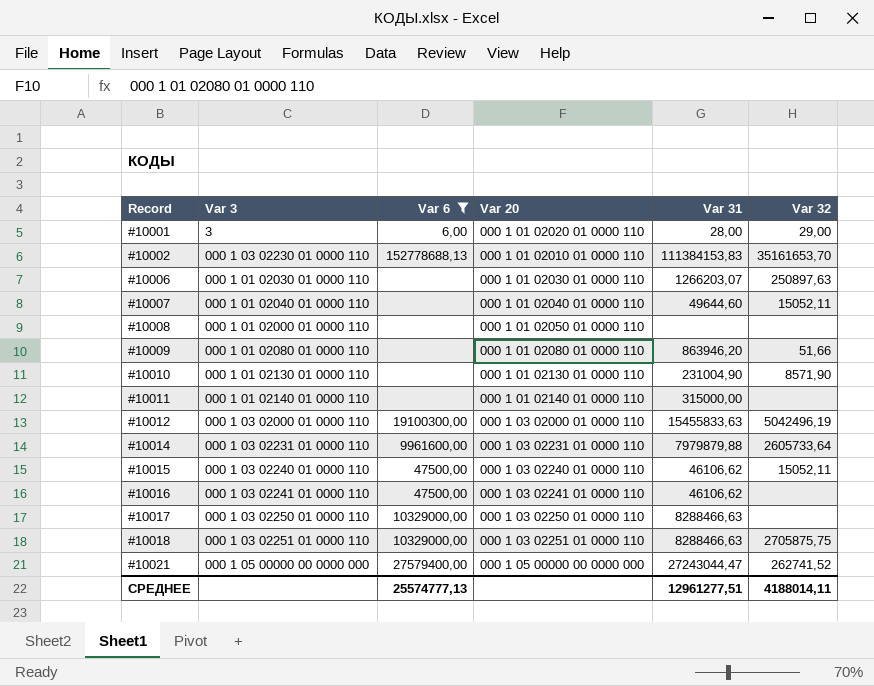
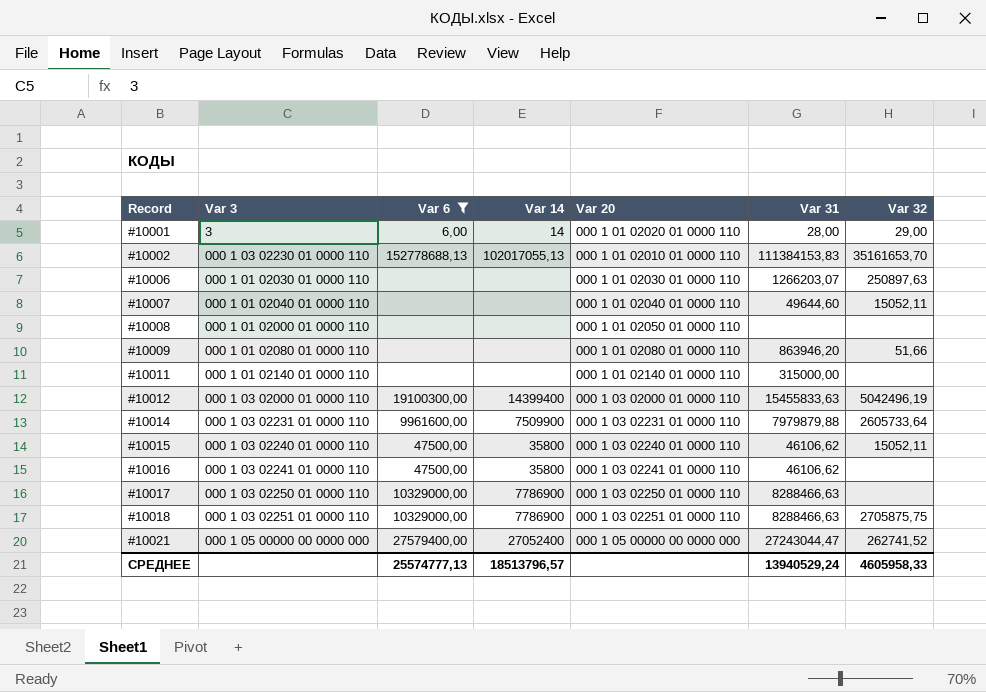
column Var 14 | position: none -> 4
row #10010: 000 1 01 02130 01 0000 110 | none | 000 1 01 02130 01 0000 110 | 231004,90 | 8571,90 -> none
СРЕДНЕЕ | Var 31: 12961277,51 -> 13940529,24
СРЕДНЕЕ | Var 32: 4188014,11 -> 4605958,33

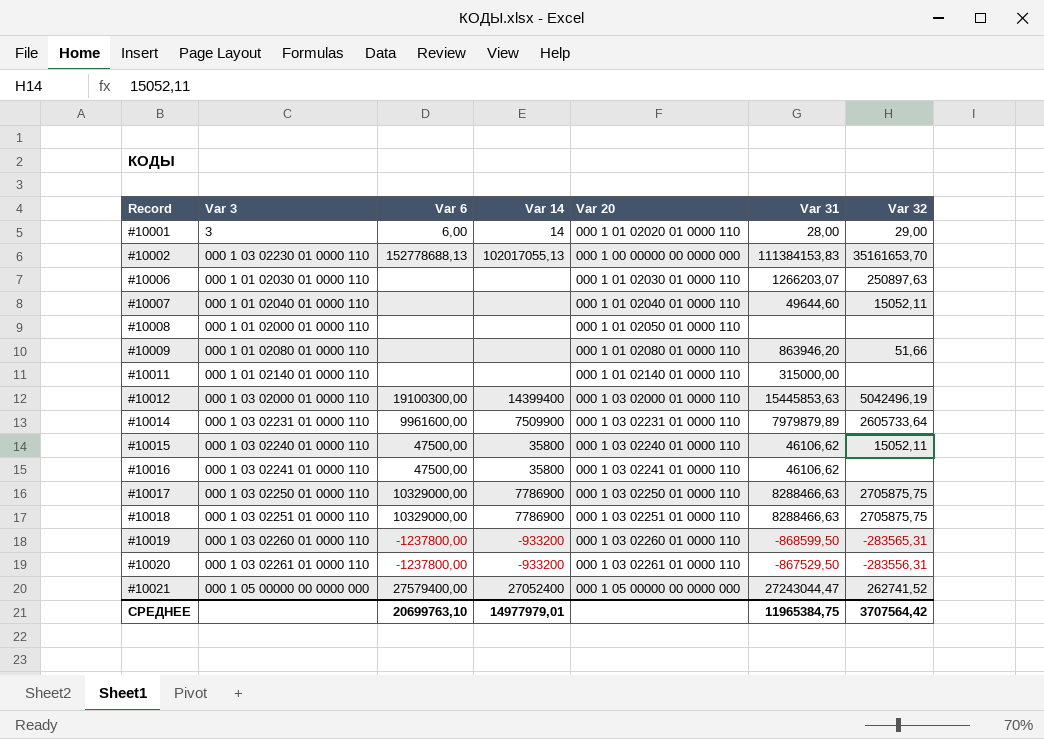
filter: Var 6 != -1237800,00 -> none
#10002 | Var 20: 000 1 01 02010 01 0000 110 -> 000 1 00 00000 00 0000 000
#10012 | Var 31: 15455833,63 -> 15445853,63
#10014 | Var 31: 7979879,88 -> 7979879,89
#10017 | Var 32: none -> 2705875,75
СРЕДНЕЕ | Var 6: 25574777,13 -> 20699763,10
СРЕДНЕЕ | Var 14: 18513796,57 -> 14977979,01
СРЕДНЕЕ | Var 31: 13940529,24 -> 11965384,75
СРЕДНЕЕ | Var 32: 4605958,33 -> 3707564,42

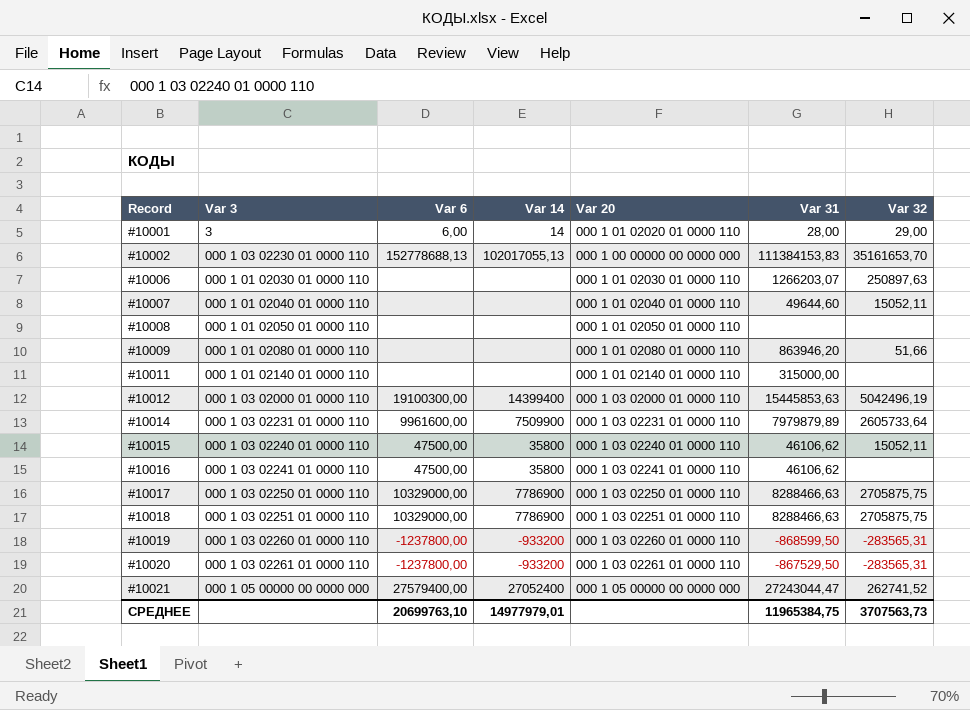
#10008 | Var 3: 000 1 01 02000 01 0000 110 -> 000 1 01 02050 01 0000 110
#10020 | Var 32: -283556,31 -> -283565,31
СРЕДНЕЕ | Var 32: 3707564,42 -> 3707563,73

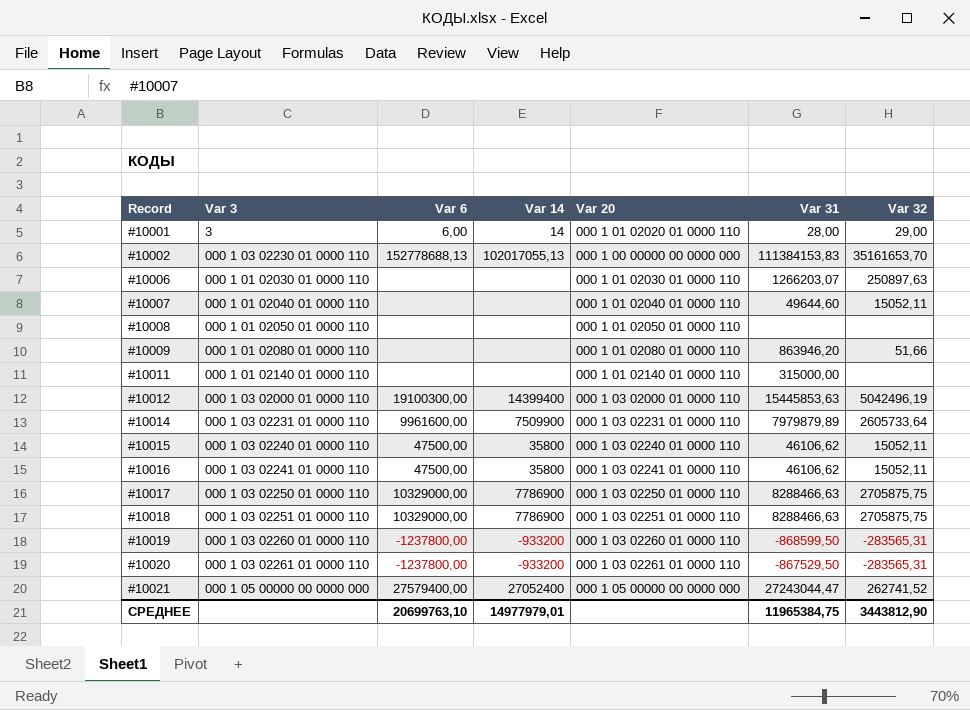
#10016 | Var 32: none -> 15052,11
СРЕДНЕЕ | Var 32: 3707563,73 -> 3443812,90

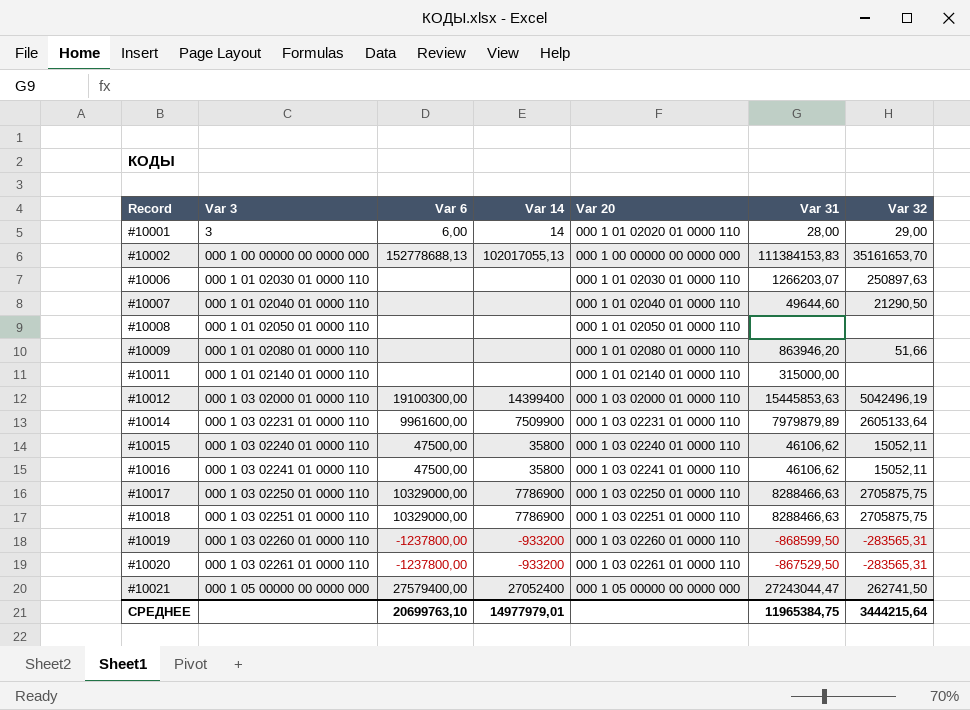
#10002 | Var 3: 000 1 03 02230 01 0000 110 -> 000 1 00 00000 00 0000 000
#10007 | Var 32: 15052,11 -> 21290,50
#10014 | Var 32: 2605733,64 -> 2605133,64
#10021 | Var 32: 262741,52 -> 262741,50
СРЕДНЕЕ | Var 32: 3443812,90 -> 3444215,64

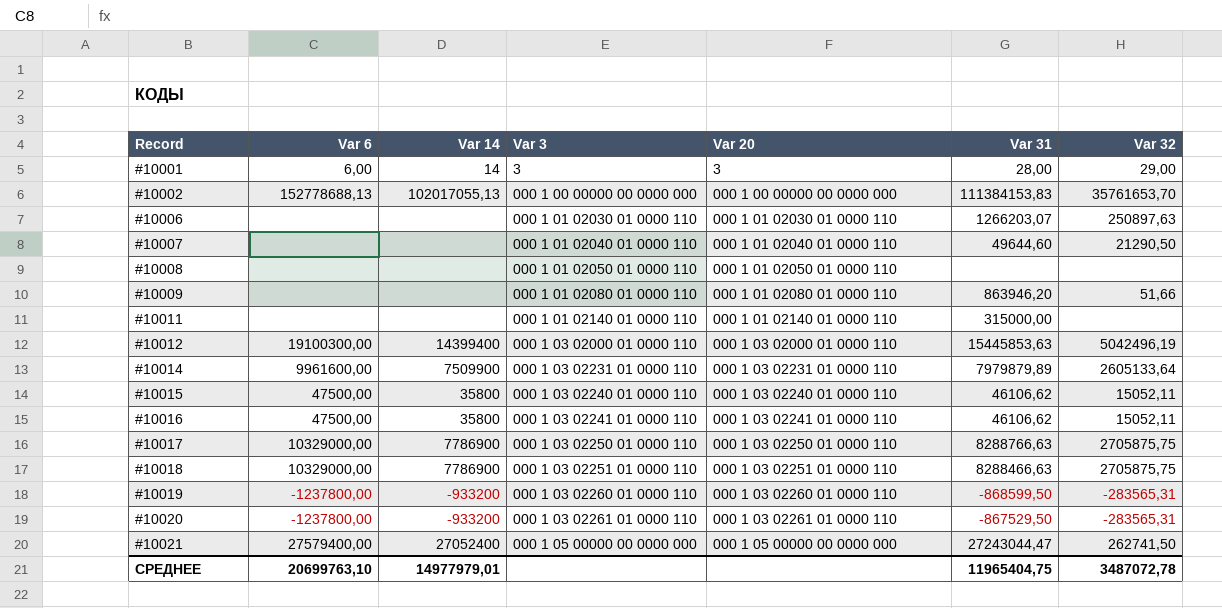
column Var 3 | position: 2 -> 4
#10001 | Var 20: 000 1 01 02020 01 0000 110 -> 3
#10002 | Var 32: 35161653,70 -> 35761653,70
#10017 | Var 31: 8288466,63 -> 8288766,63
СРЕДНЕЕ | Var 31: 11965384,75 -> 11965404,75
СРЕДНЕЕ | Var 32: 3444215,64 -> 3487072,78

